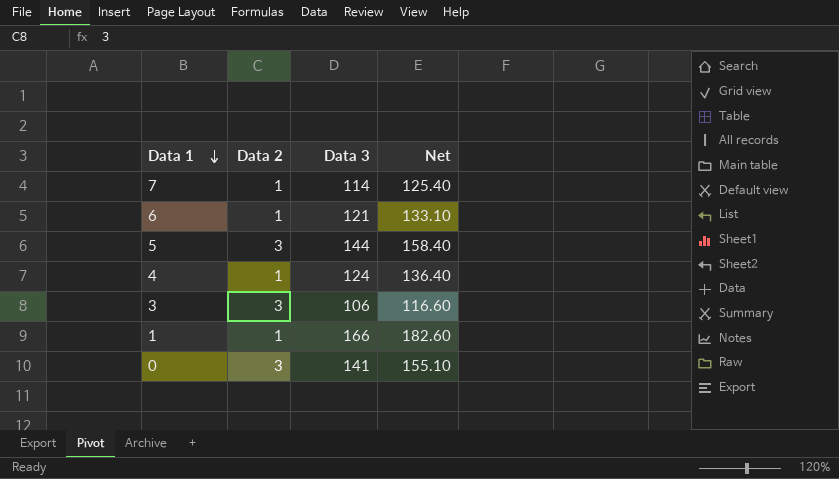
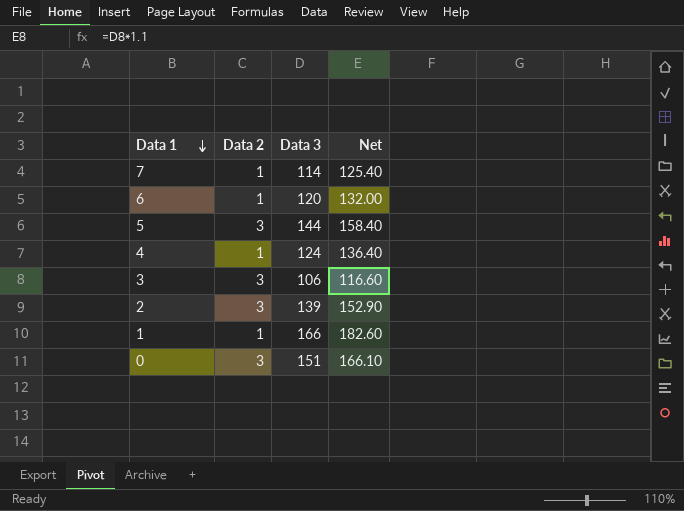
6 | Data 3: 121 -> 120
6 | Net: 133.10 -> 132.00
row 2: none -> 3 | 139 | 152.90
0 | Data 3: 141 -> 151
0 | Net: 155.10 -> 166.10

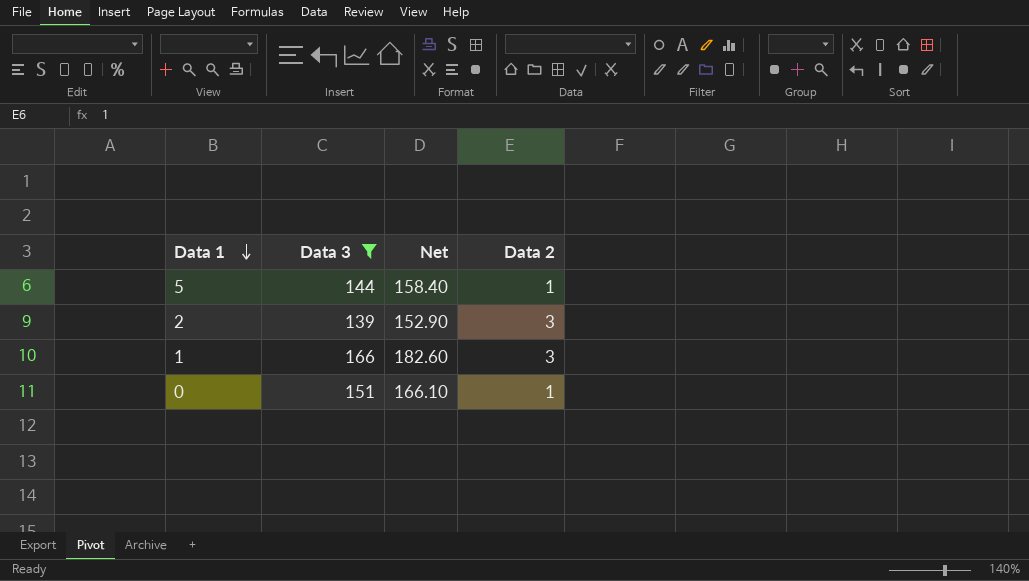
filter: none -> Data 3 >= 139
column Data 2 | position: 2 -> 4
5 | Data 2: 3 -> 1
1 | Data 2: 1 -> 3
0 | Data 2: 3 -> 1

